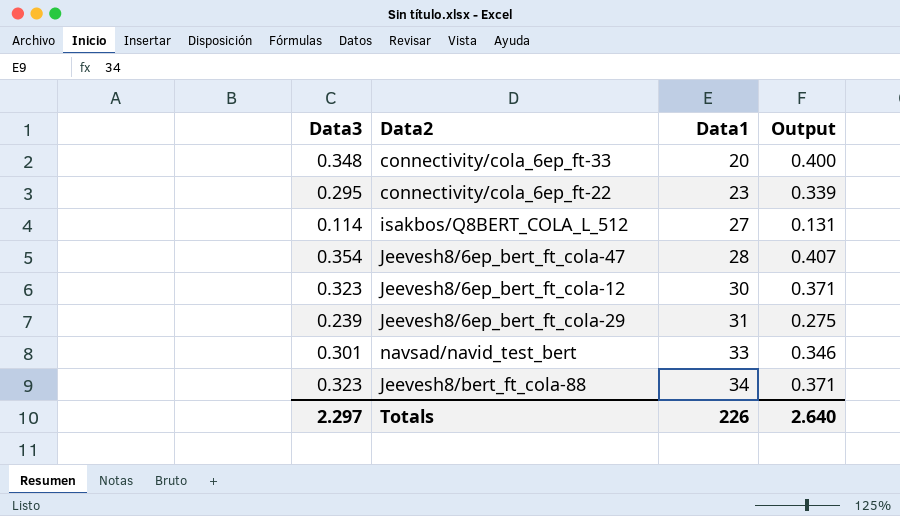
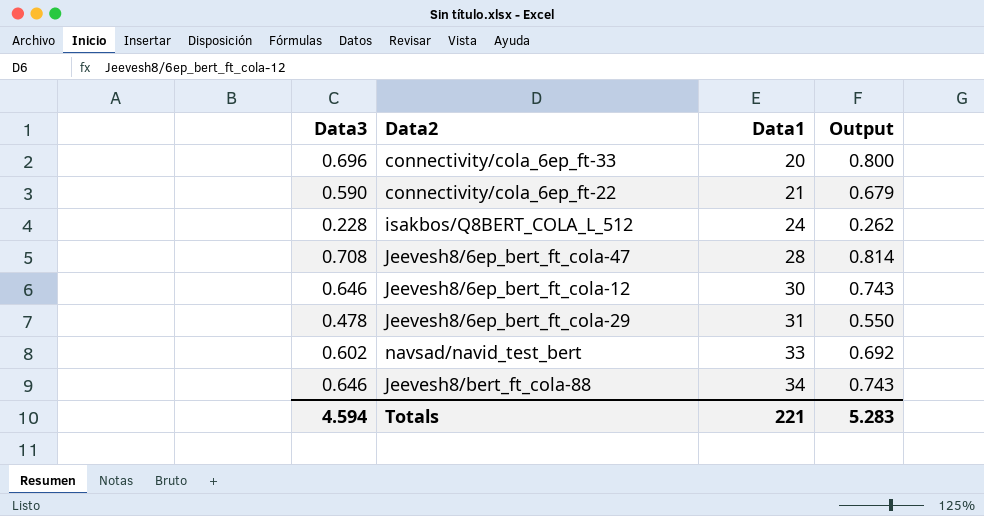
connectivity/cola_6ep_ft-33 | Data3: 0.348 -> 0.696
connectivity/cola_6ep_ft-33 | Output: 0.400 -> 0.800
connectivity/cola_6ep_ft-22 | Data3: 0.295 -> 0.590
connectivity/cola_6ep_ft-22 | Data1: 23 -> 21
connectivity/cola_6ep_ft-22 | Output: 0.339 -> 0.679
isakbos/Q8BERT_COLA_L_512 | Data3: 0.114 -> 0.228
isakbos/Q8BERT_COLA_L_512 | Data1: 27 -> 24
isakbos/Q8BERT_COLA_L_512 | Output: 0.131 -> 0.262
Jeevesh8/6ep_bert_ft_cola-47 | Data3: 0.354 -> 0.708
Jeevesh8/6ep_bert_ft_cola-47 | Output: 0.407 -> 0.814
Jeevesh8/6ep_bert_ft_cola-12 | Data3: 0.323 -> 0.646
Jeevesh8/6ep_bert_ft_cola-12 | Output: 0.371 -> 0.743
Jeevesh8/6ep_bert_ft_cola-29 | Data3: 0.239 -> 0.478
Jeevesh8/6ep_bert_ft_cola-29 | Output: 0.275 -> 0.550
navsad/navid_test_bert | Data3: 0.301 -> 0.602
navsad/navid_test_bert | Output: 0.346 -> 0.692
Jeevesh8/bert_ft_cola-88 | Data3: 0.323 -> 0.646
Jeevesh8/bert_ft_cola-88 | Output: 0.371 -> 0.743
Totals | Data3: 2.297 -> 4.594
Totals | Data1: 226 -> 221
Totals | Output: 2.640 -> 5.283

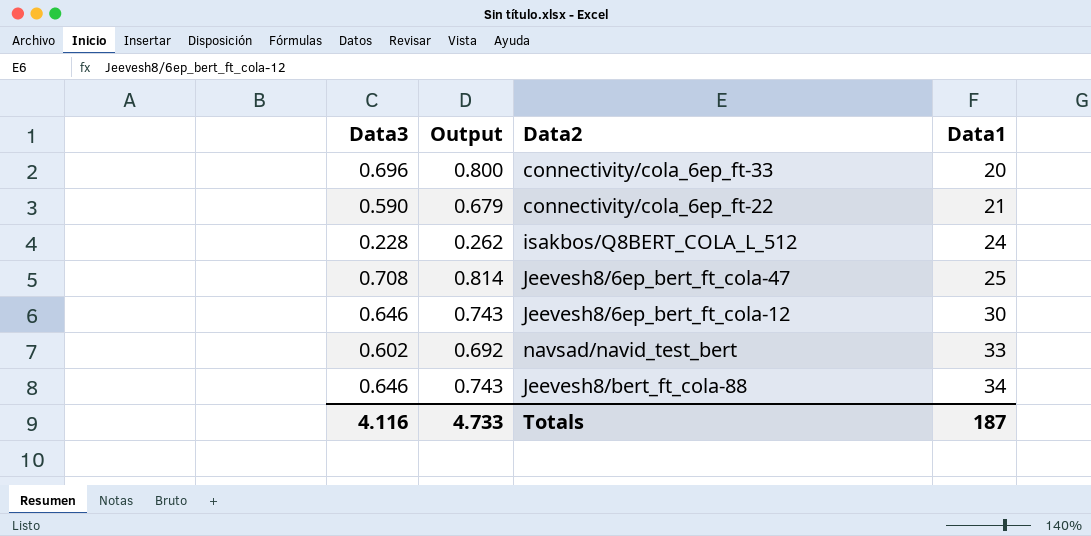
column Output | position: 4 -> 2
row Jeevesh8/6ep_bert_ft_cola-29: 0.478 | 31 | 0.550 -> none
Jeevesh8/6ep_bert_ft_cola-47 | Data1: 28 -> 25
Totals | Data3: 4.594 -> 4.116
Totals | Output: 5.283 -> 4.733
Totals | Data1: 221 -> 187

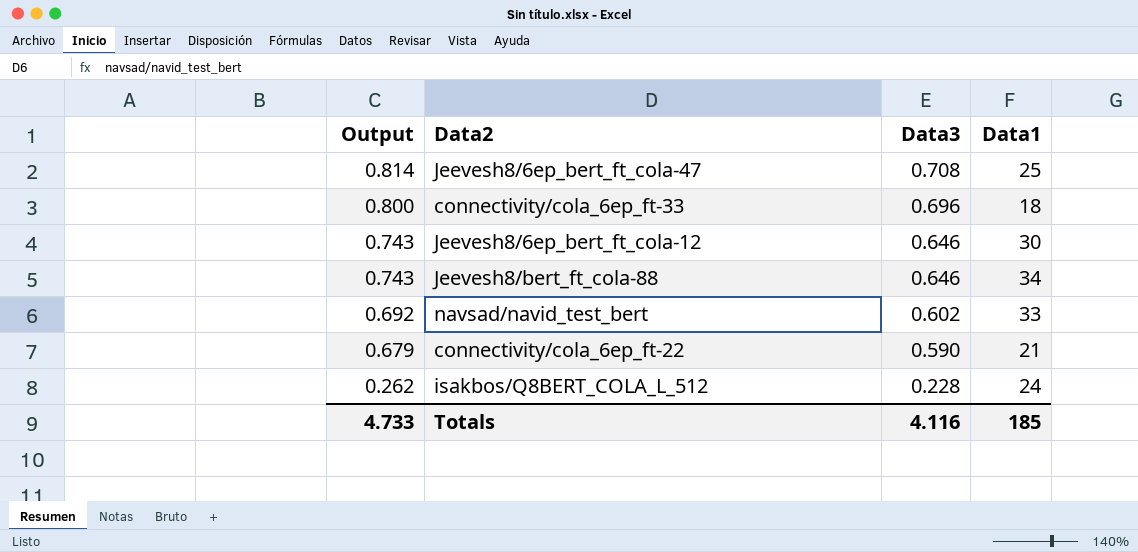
row order: Data1 ascending -> Output descending
column Data3 | position: 1 -> 3
connectivity/cola_6ep_ft-33 | Data1: 20 -> 18
Totals | Data1: 187 -> 185

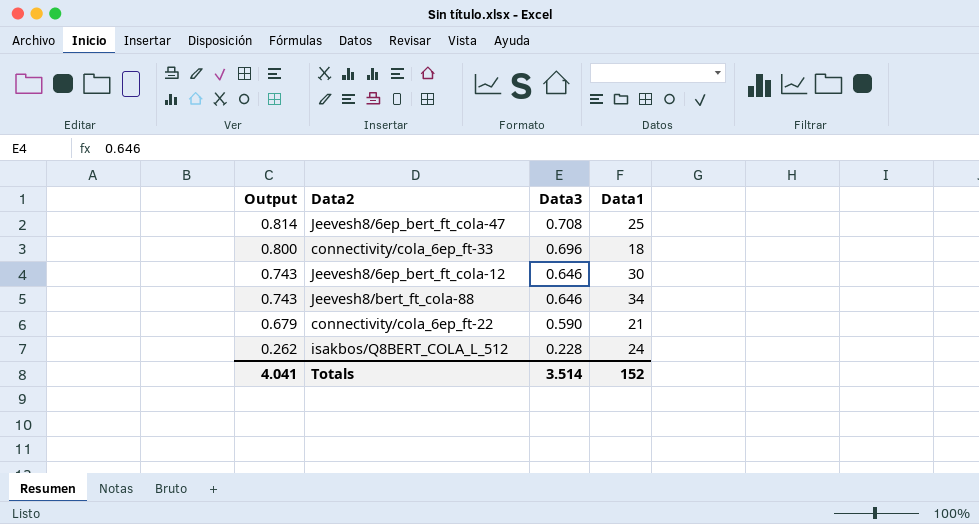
row navsad/navid_test_bert: 0.692 | 0.602 | 33 -> none
Totals | Output: 4.733 -> 4.041
Totals | Data3: 4.116 -> 3.514
Totals | Data1: 185 -> 152

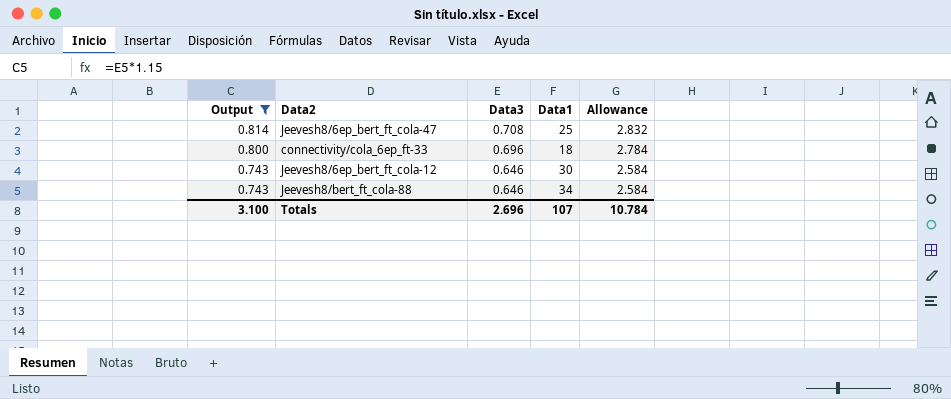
filter: none -> Output >= 0.743
column Allowance | formula: none -> [Data3] * 4
Totals | Output: 4.041 -> 3.100
Totals | Data3: 3.514 -> 2.696
Totals | Data1: 152 -> 107

